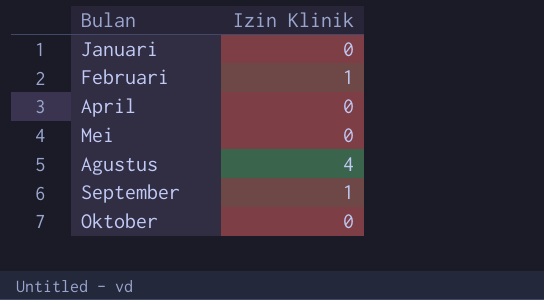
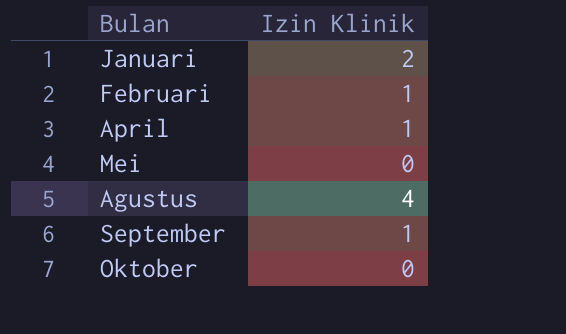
Januari | Izin Klinik: 0 -> 2
April | Izin Klinik: 0 -> 1

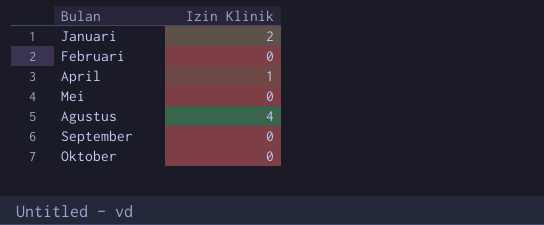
Februari | Izin Klinik: 1 -> 0
September | Izin Klinik: 1 -> 0

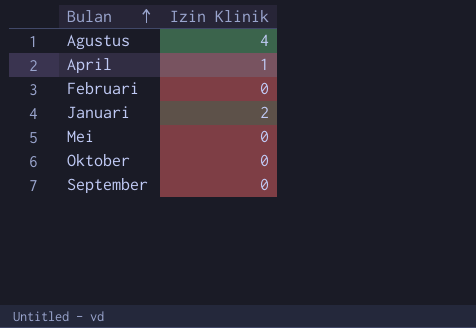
row order: none -> Bulan ascending

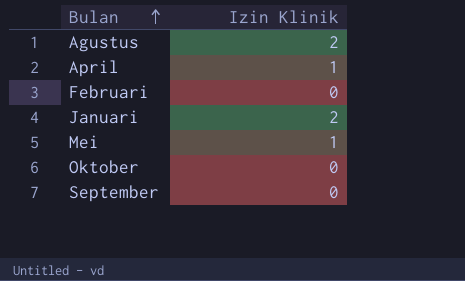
Agustus | Izin Klinik: 4 -> 2
Mei | Izin Klinik: 0 -> 1

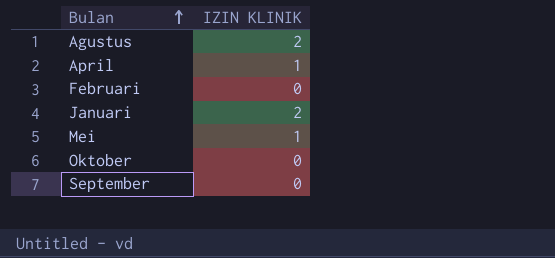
column name: Izin Klinik -> IZIN KLINIK

